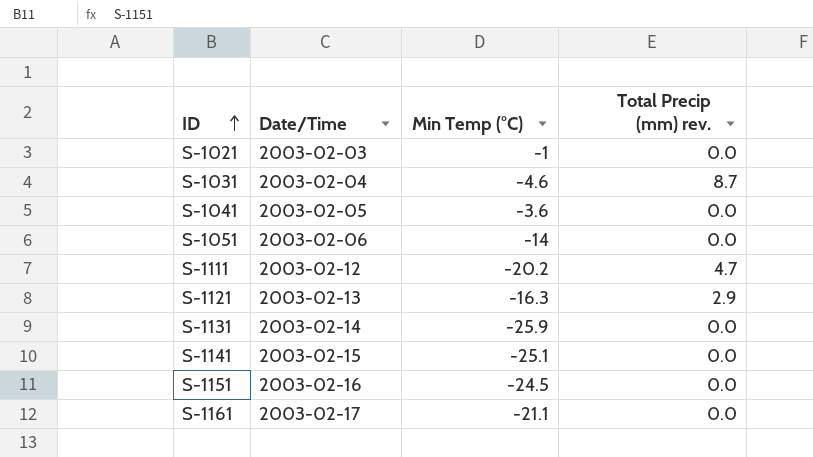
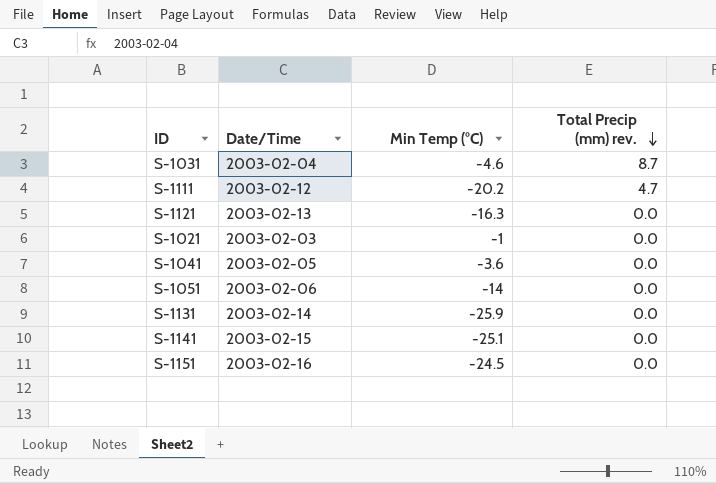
row order: ID ascending -> Total Precip (mm) rev. descending
row S-1161: 2003-02-17 | -21.1 | 0.0 -> none
S-1121 | Total Precip (mm) rev.: 2.9 -> 0.0

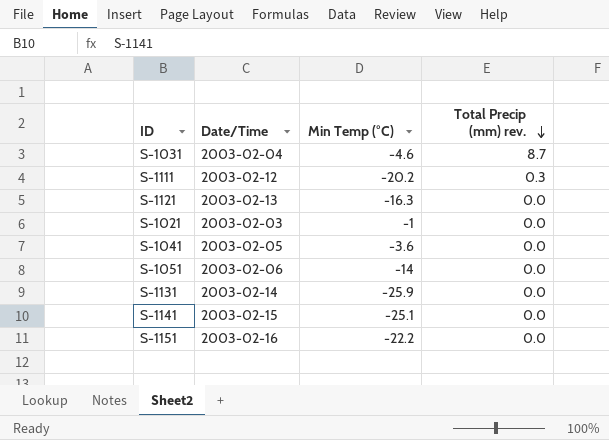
S-1111 | Total Precip (mm) rev.: 4.7 -> 0.3
S-1151 | Min Temp (°C): -24.5 -> -22.2

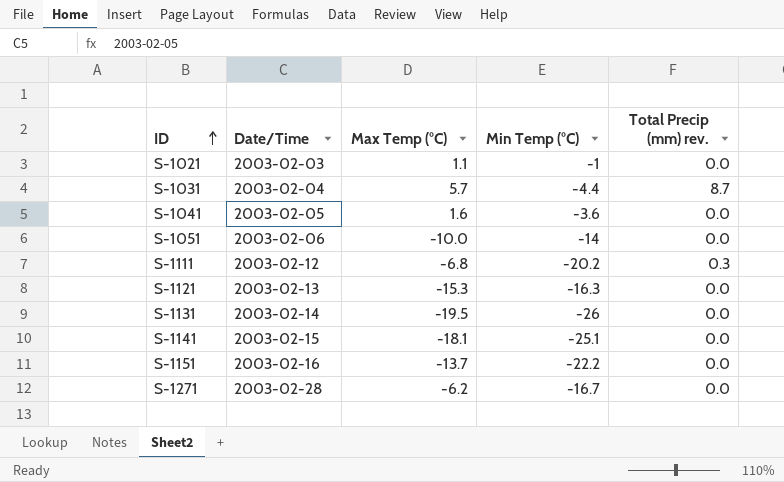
row order: Total Precip (mm) rev. descending -> ID ascending
column Max Temp (°C) | position: none -> 3
S-1031 | Min Temp (°C): -4.6 -> -4.4
S-1131 | Min Temp (°C): -25.9 -> -26
row S-1271: none -> 2003-02-28 | -6.2 | -16.7 | 0.0

